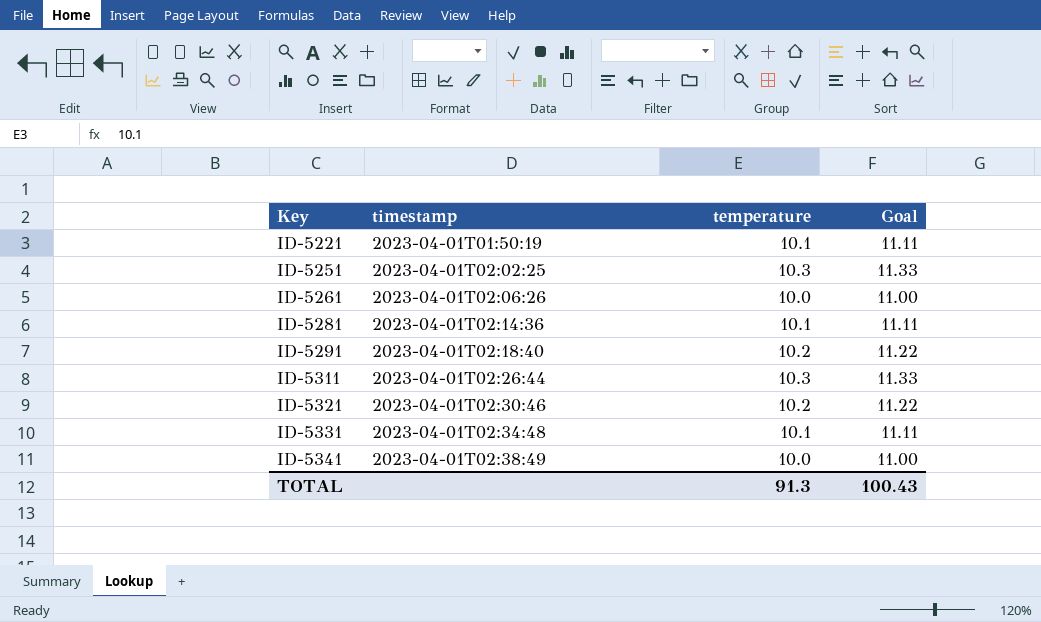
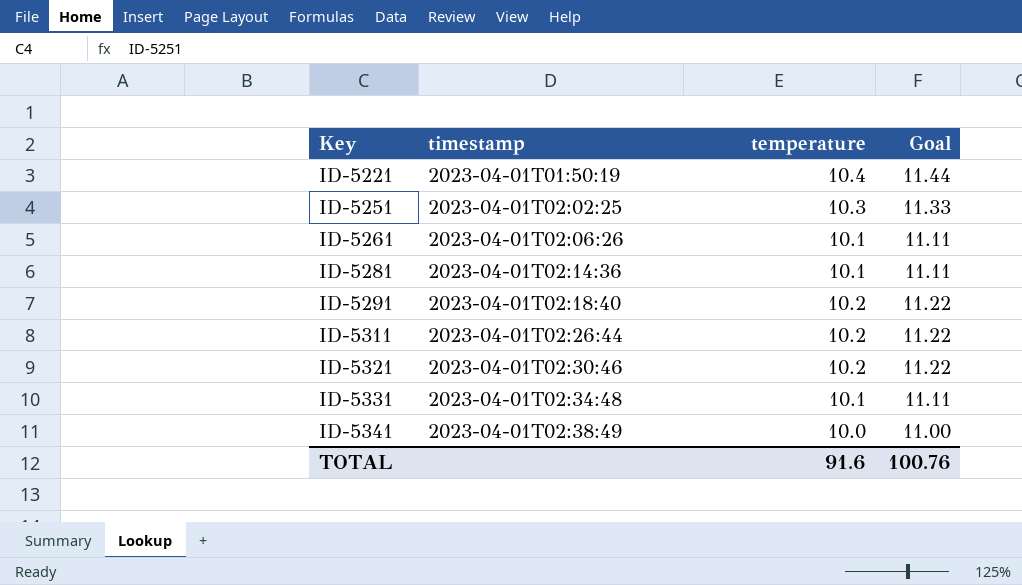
ID-5221 | temperature: 10.1 -> 10.4
ID-5221 | Goal: 11.11 -> 11.44
ID-5261 | temperature: 10.0 -> 10.1
ID-5261 | Goal: 11.00 -> 11.11
ID-5311 | temperature: 10.3 -> 10.2
ID-5311 | Goal: 11.33 -> 11.22
TOTAL | temperature: 91.3 -> 91.6
TOTAL | Goal: 100.43 -> 100.76

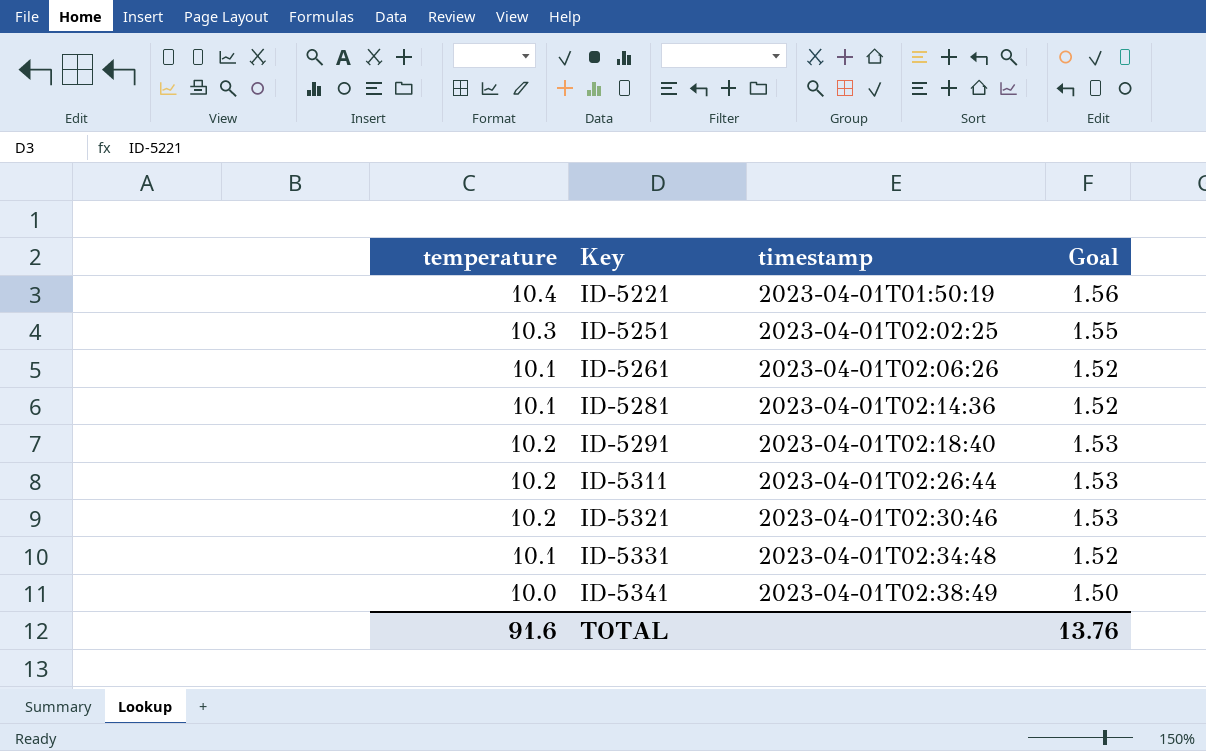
column temperature | position: 3 -> 1
column Goal | formula: [temperature] * 1.1 -> [temperature] * 0.15
TOTAL | Goal: 100.76 -> 13.76

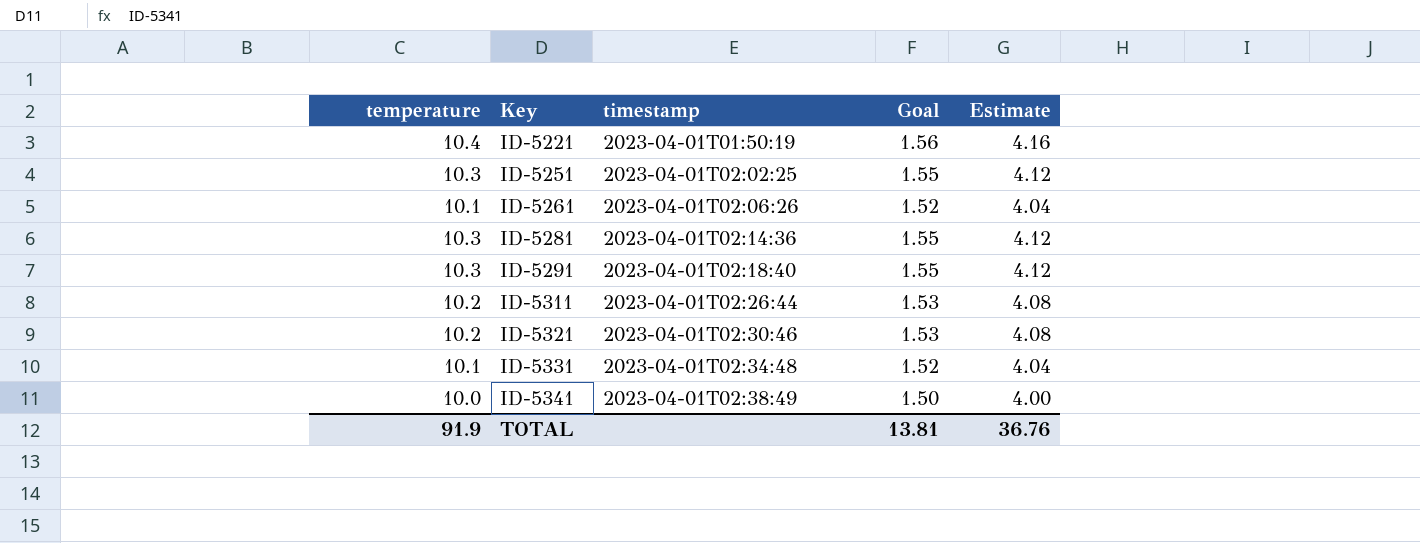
column Estimate | formula: none -> [temperature] * 0.4
ID-5281 | temperature: 10.1 -> 10.3
ID-5281 | Goal: 1.52 -> 1.55
ID-5291 | temperature: 10.2 -> 10.3
ID-5291 | Goal: 1.53 -> 1.55
TOTAL | temperature: 91.6 -> 91.9
TOTAL | Goal: 13.76 -> 13.81

